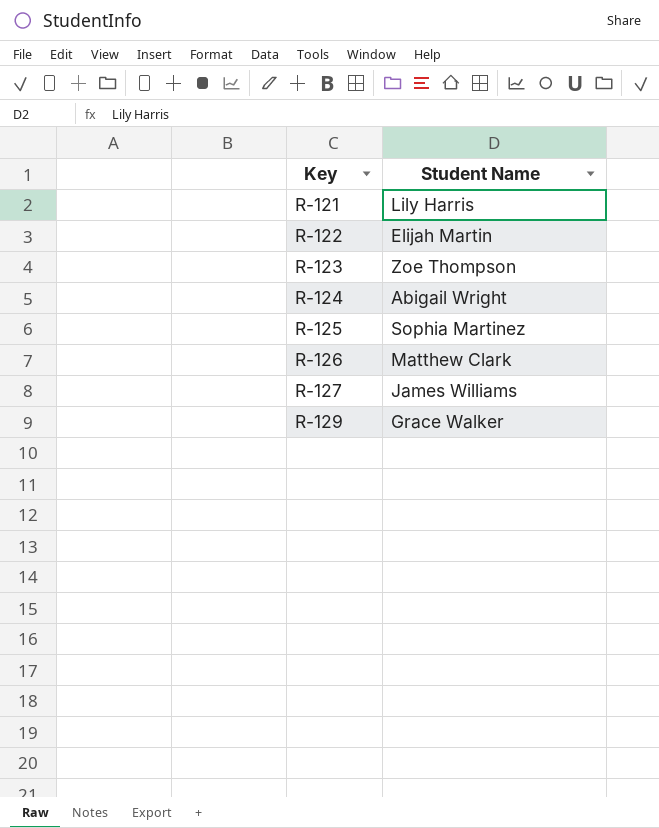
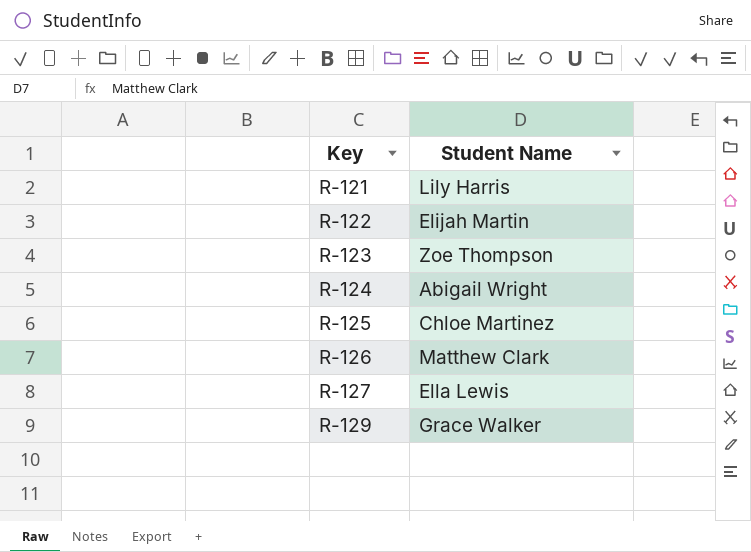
R-125 | Student Name: Sophia Martinez -> Chloe Martinez
R-127 | Student Name: James Williams -> Ella Lewis

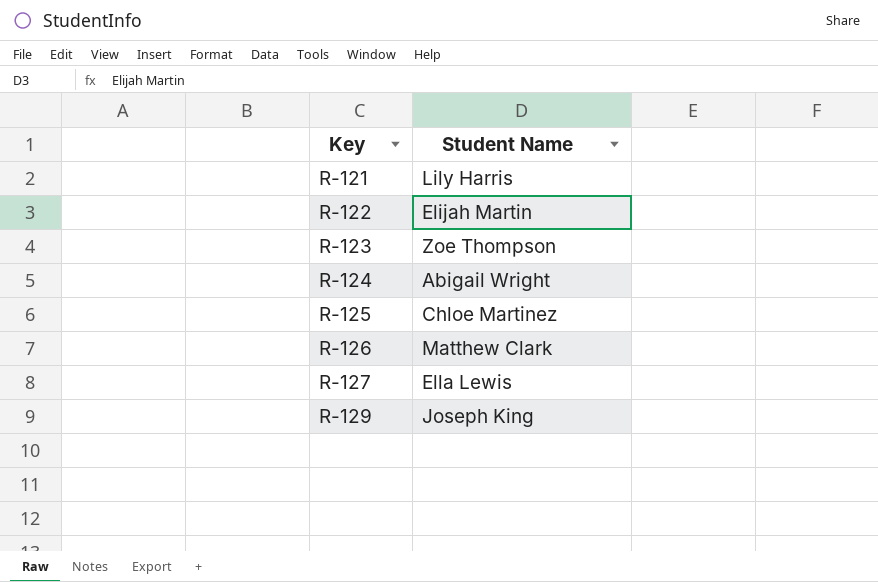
R-129 | Student Name: Grace Walker -> Joseph King

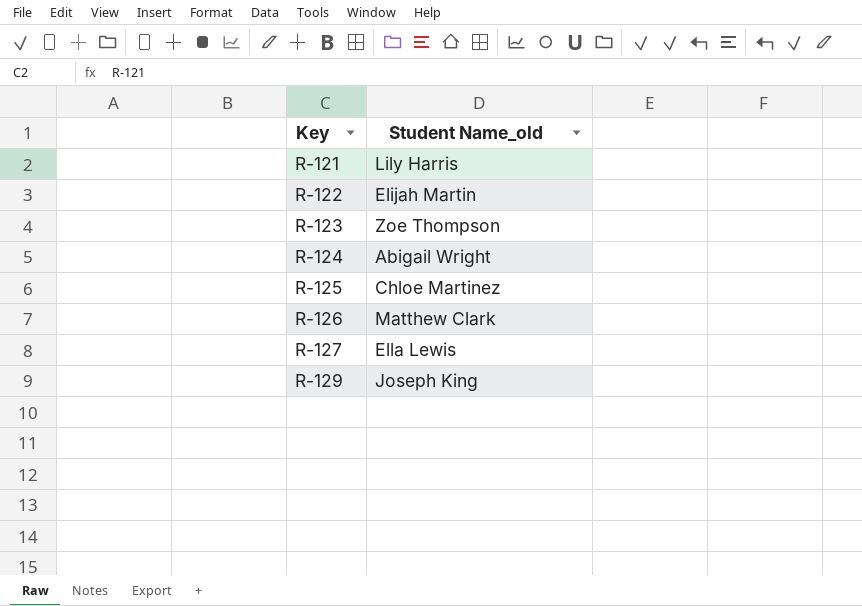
column name: Student Name -> Student Name_old

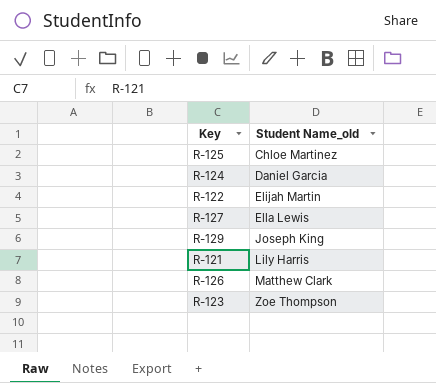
row order: Key ascending -> Student Name_old ascending
R-124 | Student Name_old: Abigail Wright -> Daniel Garcia

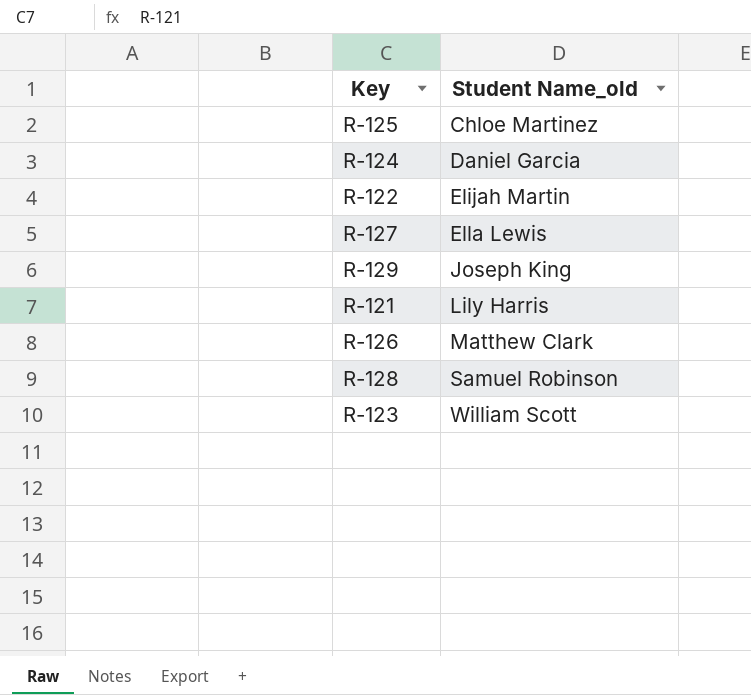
row R-128: none -> Samuel Robinson
R-123 | Student Name_old: Zoe Thompson -> William Scott

